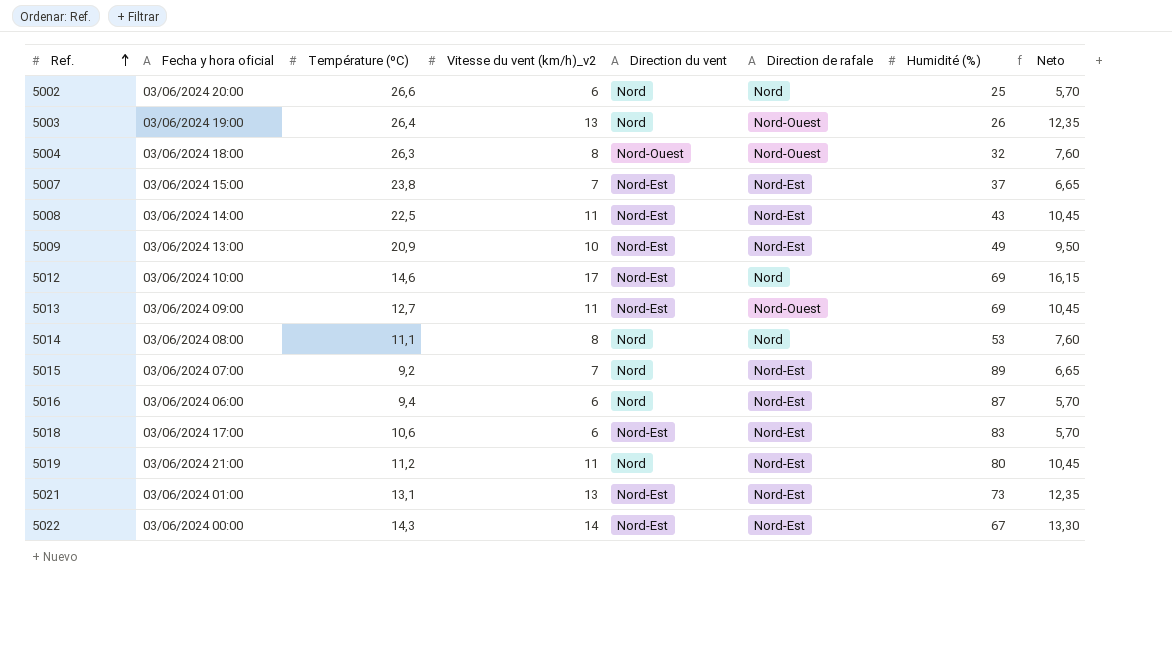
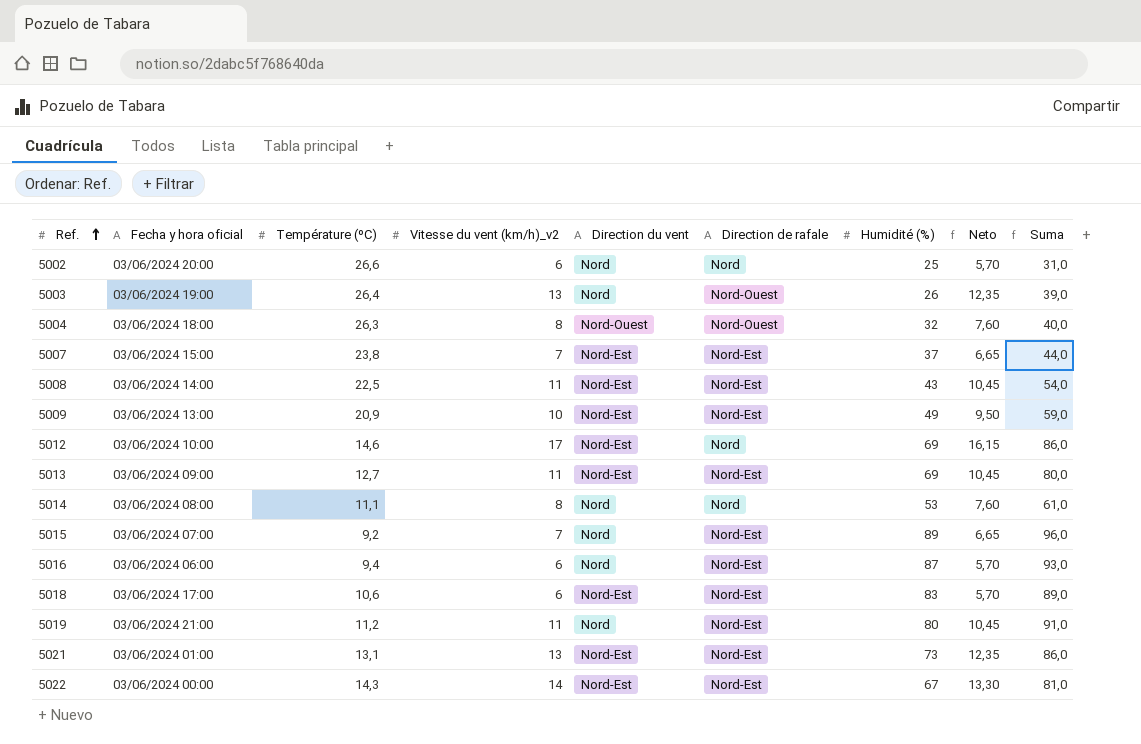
column Suma | formula: none -> [Vitesse du vent (km/h)_v2] + [Humidité (%)]
5013 | Direction de rafale: Nord-Ouest -> Nord-Est

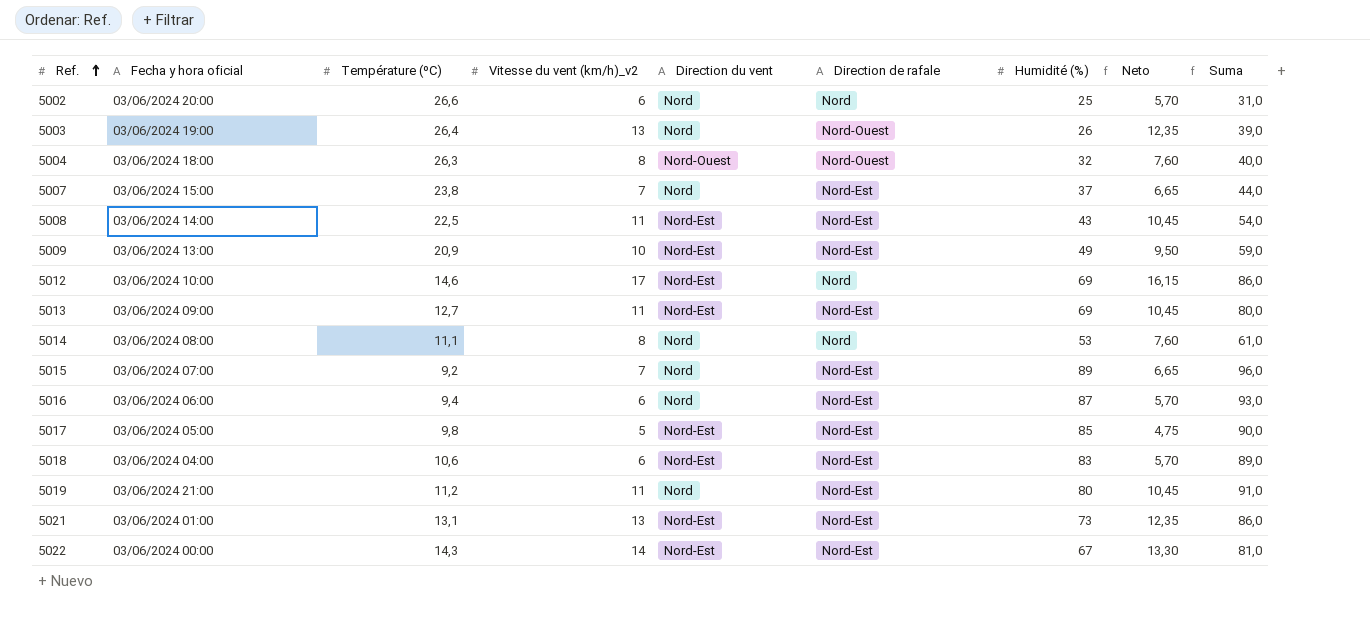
5007 | Direction du vent: Nord-Est -> Nord
row 5017: none -> 03/06/2024 05:00 | 9,8 | 5 | Nord-Est | Nord-Est | 85 | 4,75 | 90,0
5018 | Fecha y hora oficial: 03/06/2024 17:00 -> 03/06/2024 04:00

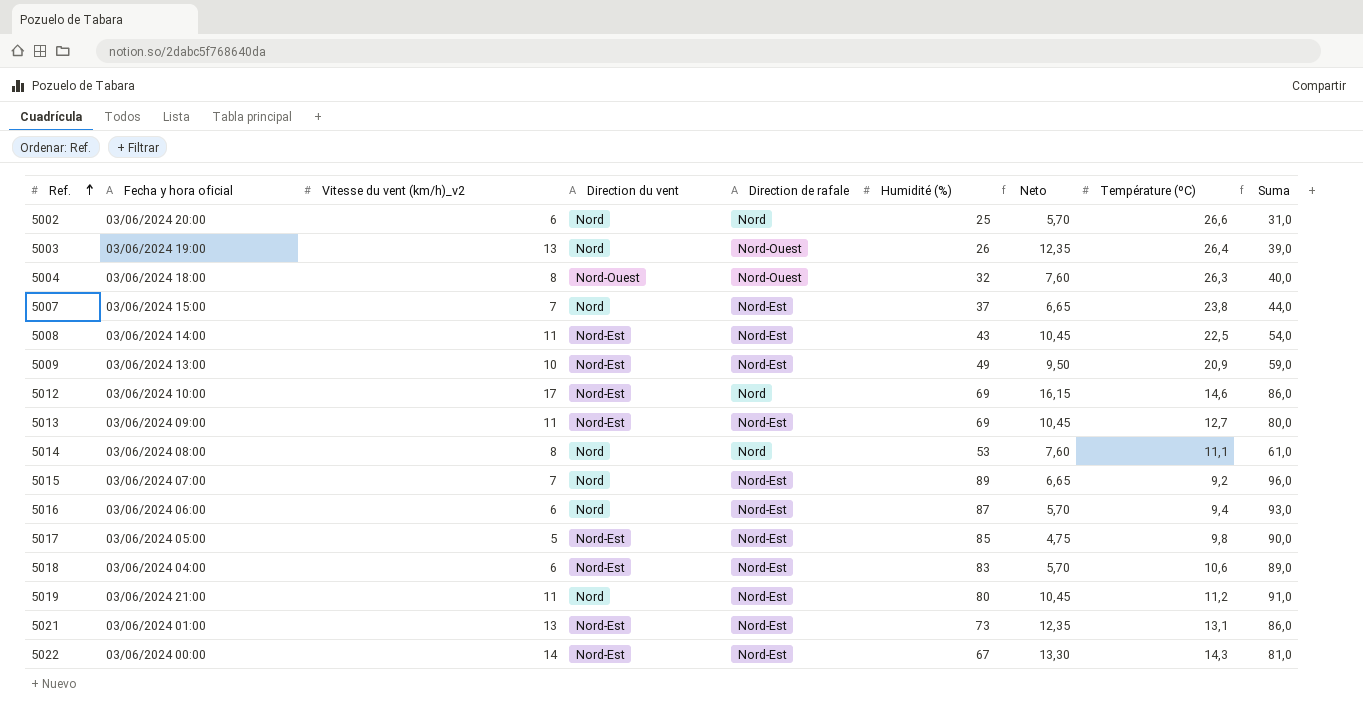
column Température (ºC) | position: 3 -> 8

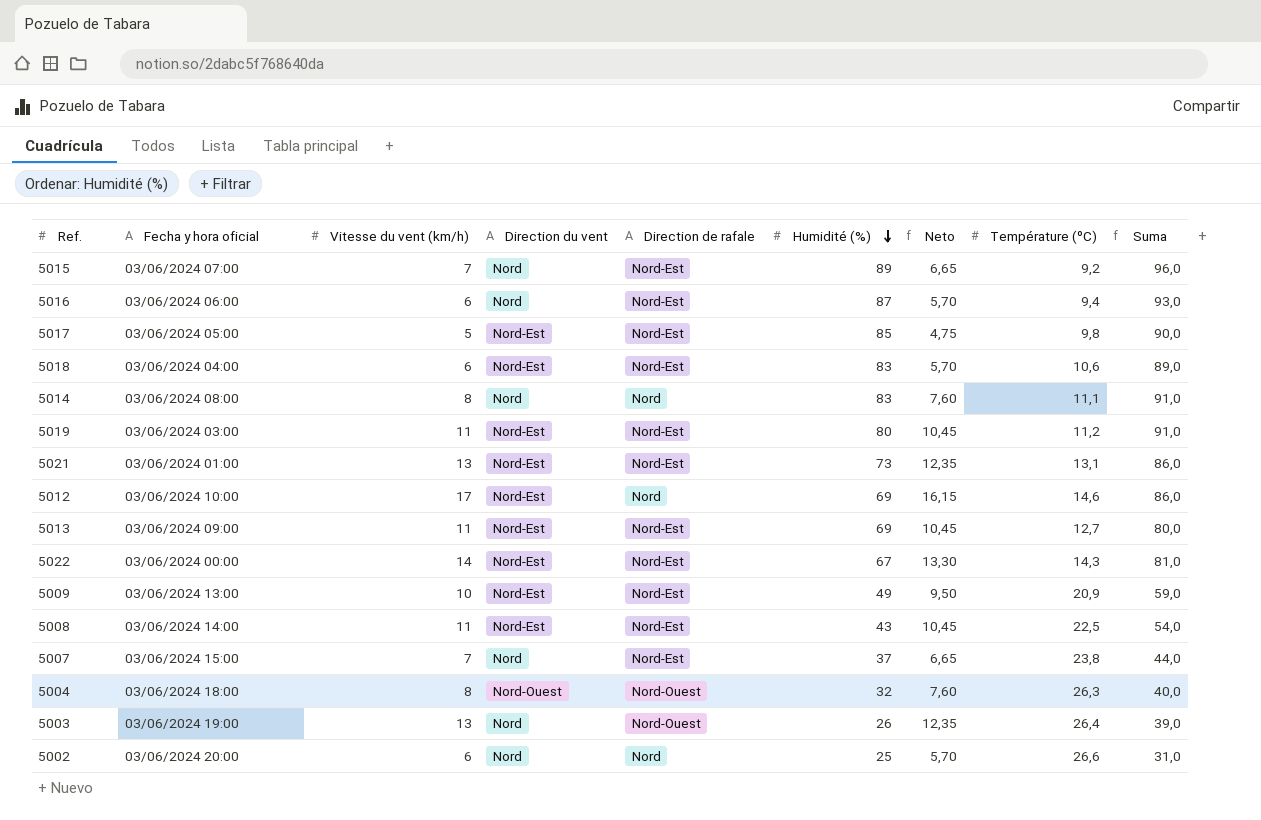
row order: Ref. ascending -> Humidité (%) descending
column name: Vitesse du vent (km/h)_v2 -> Vitesse du vent (km/h)
5014 | Humidité (%): 53 -> 83
5014 | Suma: 61,0 -> 91,0
5019 | Fecha y hora oficial: 03/06/2024 21:00 -> 03/06/2024 03:00
5019 | Direction du vent: Nord -> Nord-Est

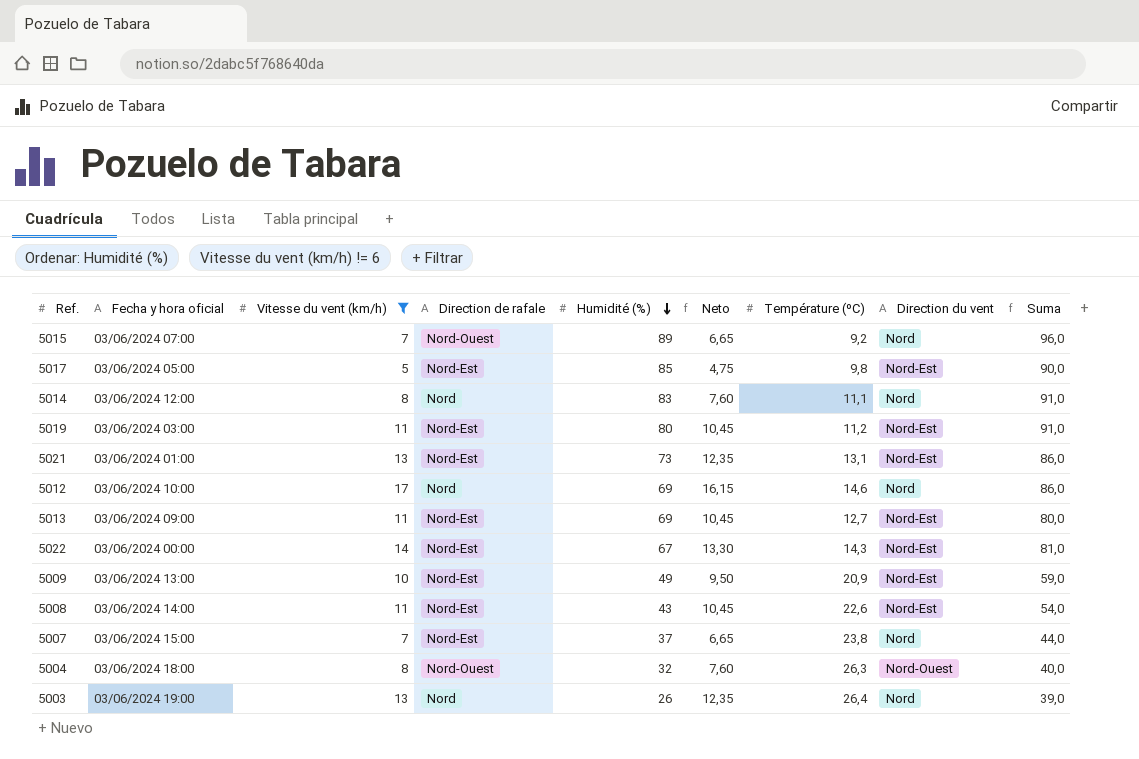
filter: none -> Vitesse du vent (km/h) != 6
column Direction du vent | position: 4 -> 8
5015 | Direction de rafale: Nord-Est -> Nord-Ouest
5014 | Fecha y hora oficial: 03/06/2024 08:00 -> 03/06/2024 12:00
5012 | Direction du vent: Nord-Est -> Nord
5008 | Température (ºC): 22,5 -> 22,6
5003 | Direction de rafale: Nord-Ouest -> Nord

